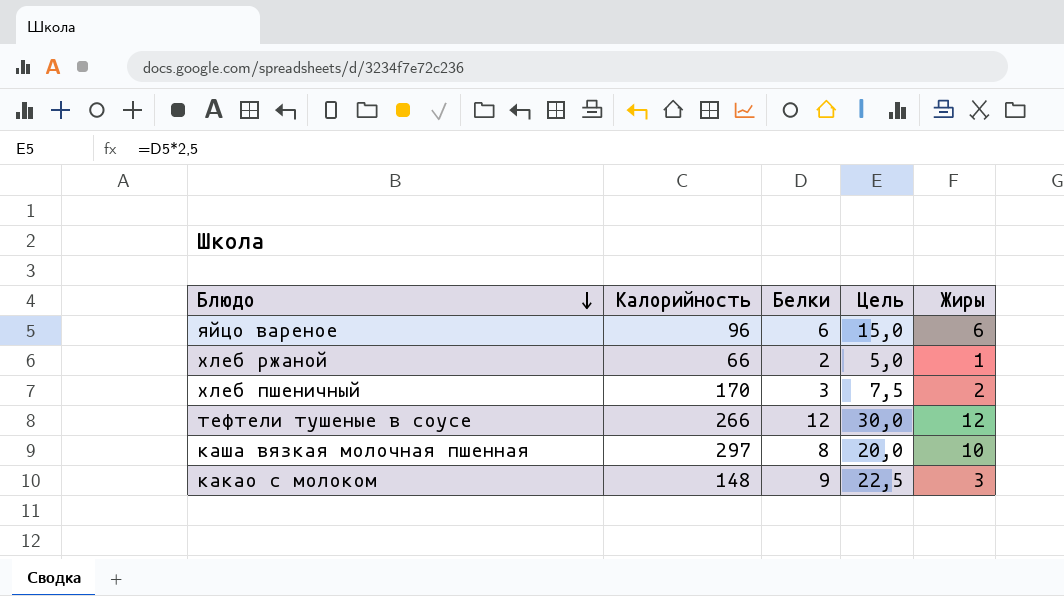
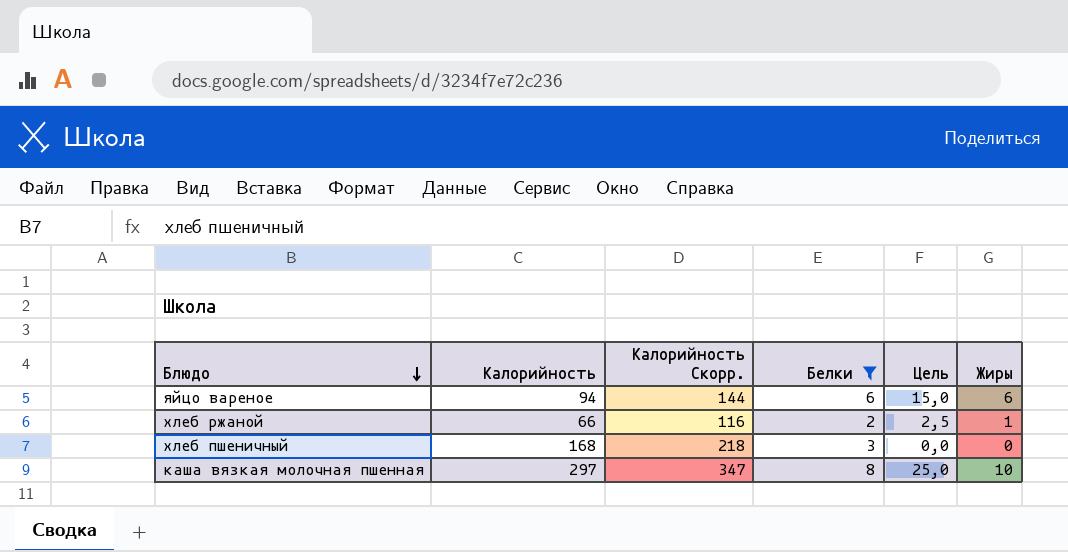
filter: none -> Белки <= 8
column Калорийность Скорр. | formula: none -> [Калорийность] + 50
column Цель | formula: [Белки] * 2,5 -> [Жиры] * 2,5
яйцо вареное | Калорийность: 96 -> 94
хлеб пшеничный | Калорийность: 170 -> 168
хлеб пшеничный | Жиры: 2 -> 0

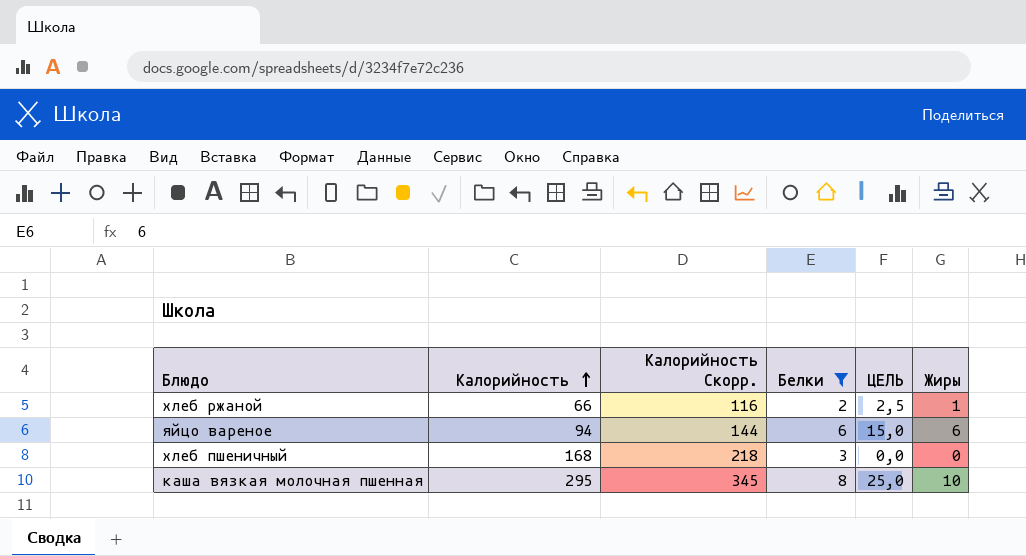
row order: Блюдо descending -> Калорийность ascending
column name: Цель -> ЦЕЛЬ
каша вязкая молочная пшенная | Калорийность: 297 -> 295
каша вязкая молочная пшенная | Калорийность Скорр.: 347 -> 345

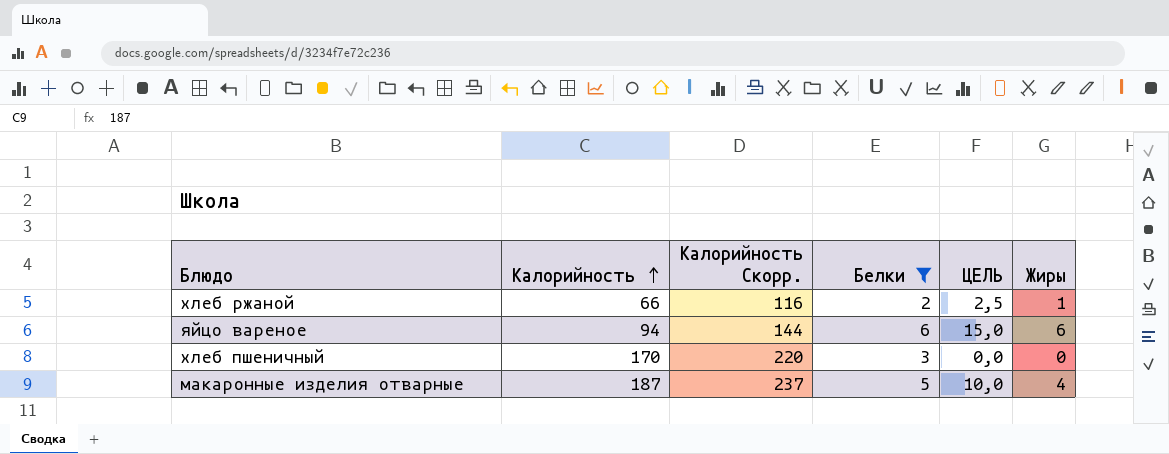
row каша вязкая молочная пшенная: 295 | 345 | 8 | 25,0 | 10 -> none
хлеб пшеничный | Калорийность: 168 -> 170
хлеб пшеничный | Калорийность Скорр.: 218 -> 220
row макаронные изделия отварные: none -> 187 | 237 | 5 | 10,0 | 4

